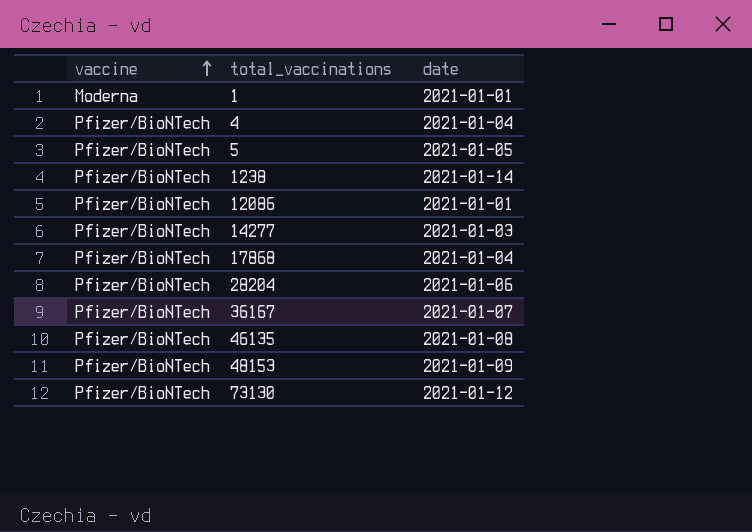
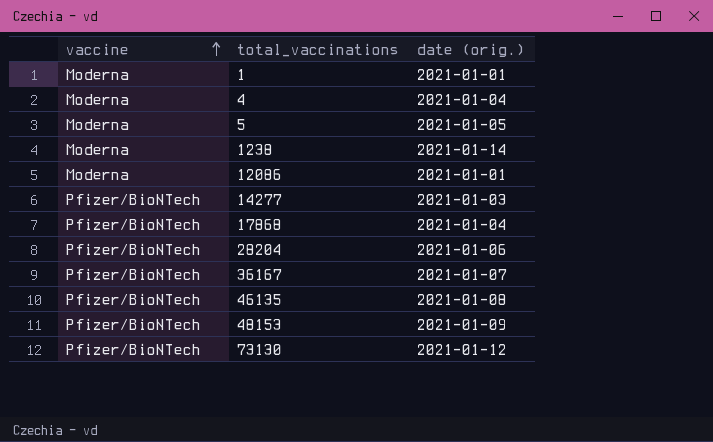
column name: date -> date (orig.)
4 | vaccine: Pfizer/BioNTech -> Moderna
5 | vaccine: Pfizer/BioNTech -> Moderna
1238 | vaccine: Pfizer/BioNTech -> Moderna
12086 | vaccine: Pfizer/BioNTech -> Moderna

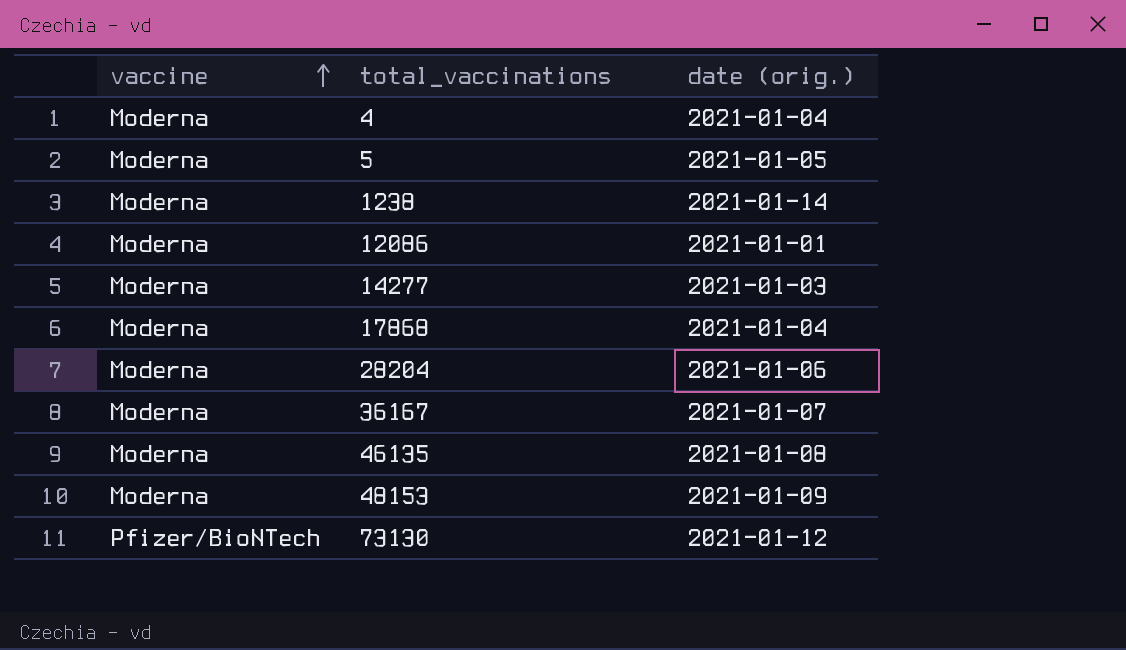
row 1: Moderna | 2021-01-01 -> none
14277 | vaccine: Pfizer/BioNTech -> Moderna
17868 | vaccine: Pfizer/BioNTech -> Moderna
28204 | vaccine: Pfizer/BioNTech -> Moderna
36167 | vaccine: Pfizer/BioNTech -> Moderna
46135 | vaccine: Pfizer/BioNTech -> Moderna
48153 | vaccine: Pfizer/BioNTech -> Moderna

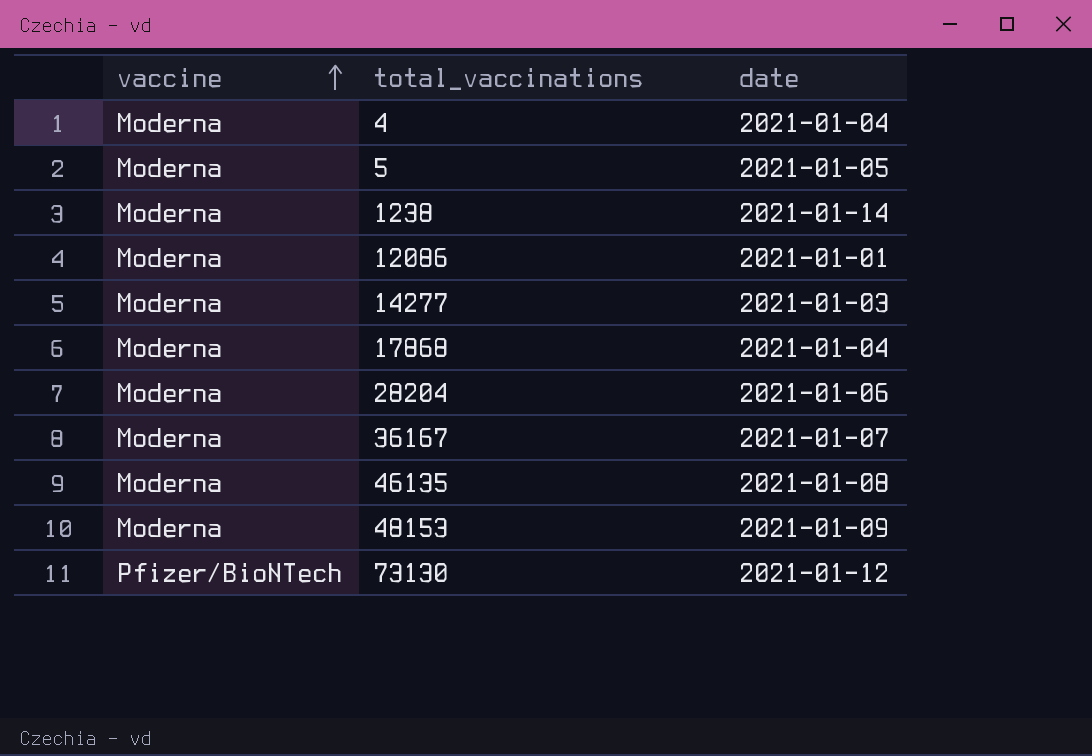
column name: date (orig.) -> date

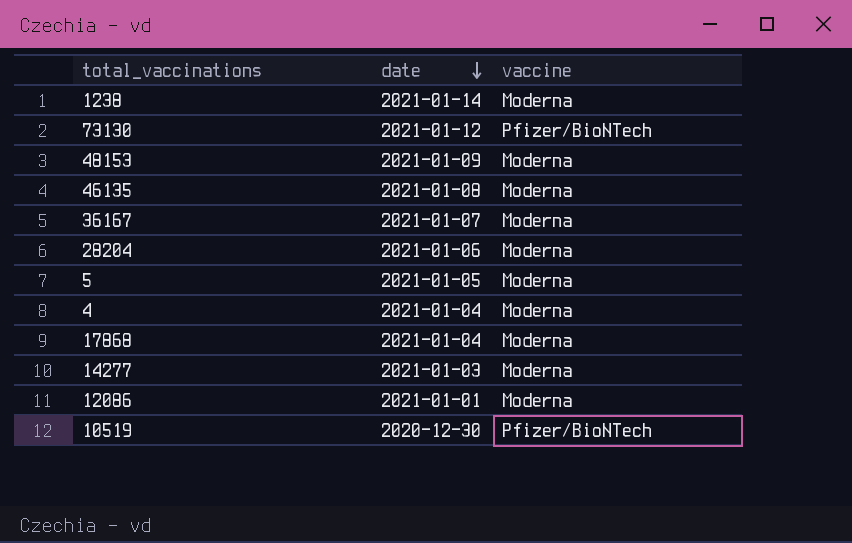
row order: vaccine ascending -> date descending
column vaccine | position: 1 -> 3
row 10519: none -> 2020-12-30 | Pfizer/BioNTech

